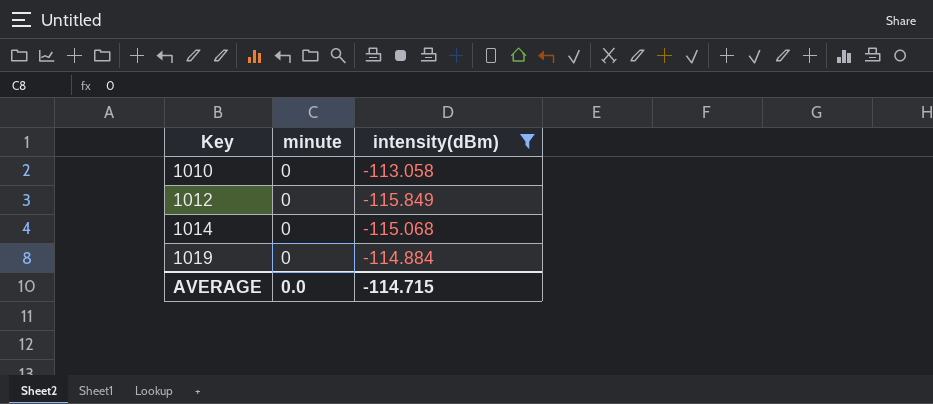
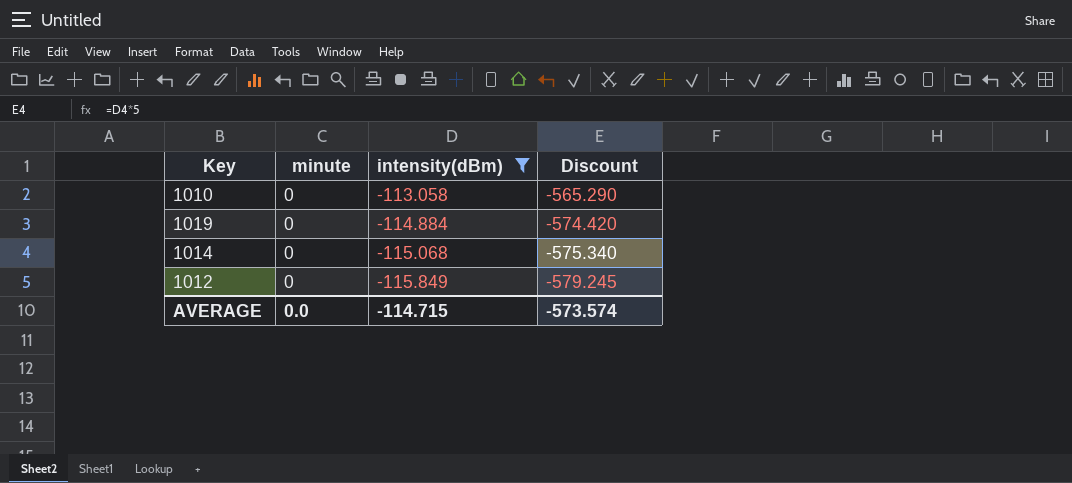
row order: Key ascending -> intensity(dBm) descending
column Discount | formula: none -> [intensity(dBm)] * 5

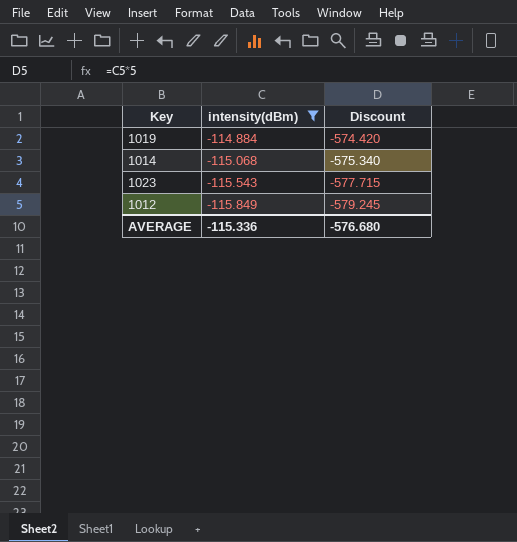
column minute | position: 2 -> none
row 1010: 0 | -113.058 | -565.290 -> none
row 1023: none -> -115.543 | -577.715
AVERAGE | intensity(dBm): -114.715 -> -115.336
AVERAGE | Discount: -573.574 -> -576.680

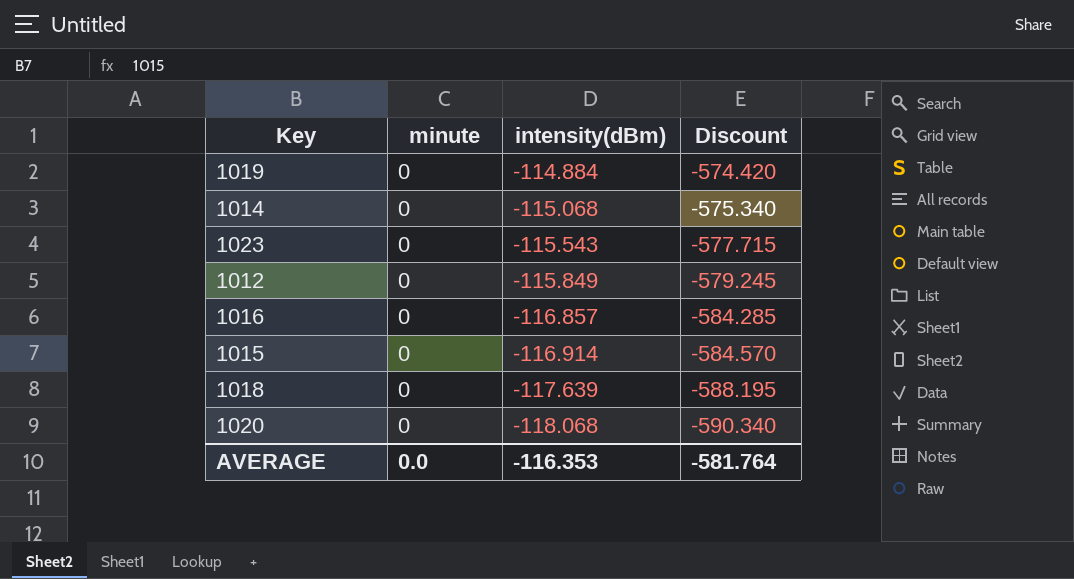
filter: intensity(dBm) >= -115.849 -> none
column minute | position: none -> 2
AVERAGE | intensity(dBm): -115.336 -> -116.353
AVERAGE | Discount: -576.680 -> -581.764

